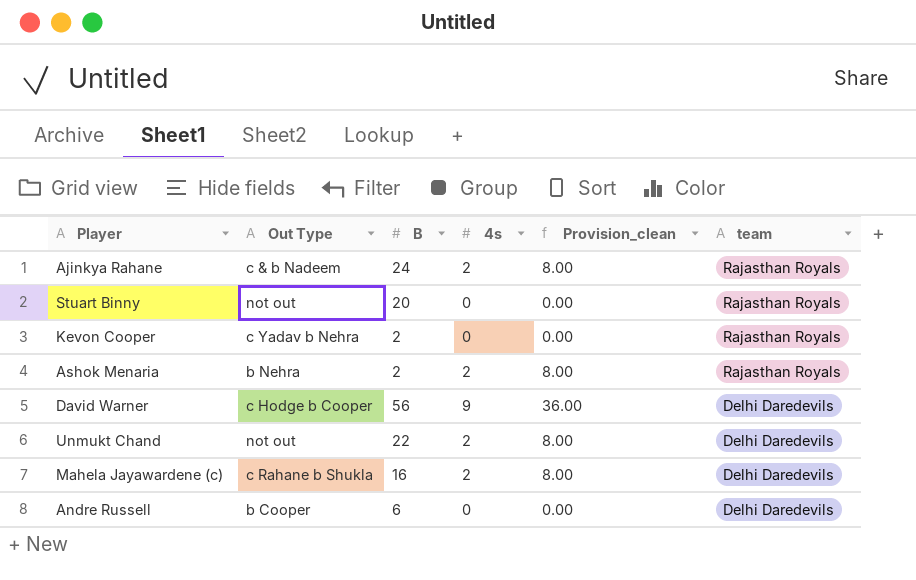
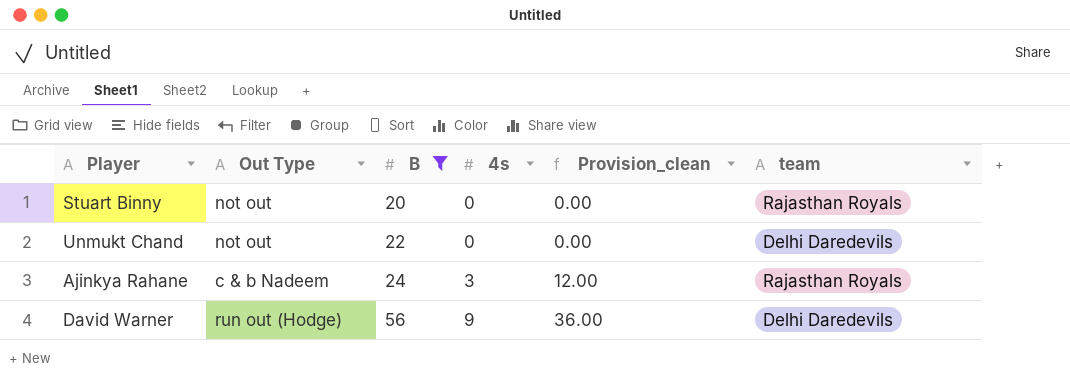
filter: none -> B >= 20
row order: team descending -> B ascending
Unmukt Chand | 4s: 2 -> 0
Unmukt Chand | Provision_clean: 8.00 -> 0.00
Ajinkya Rahane | 4s: 2 -> 3
Ajinkya Rahane | Provision_clean: 8.00 -> 12.00
David Warner | Out Type: c Hodge b Cooper -> run out (Hodge)

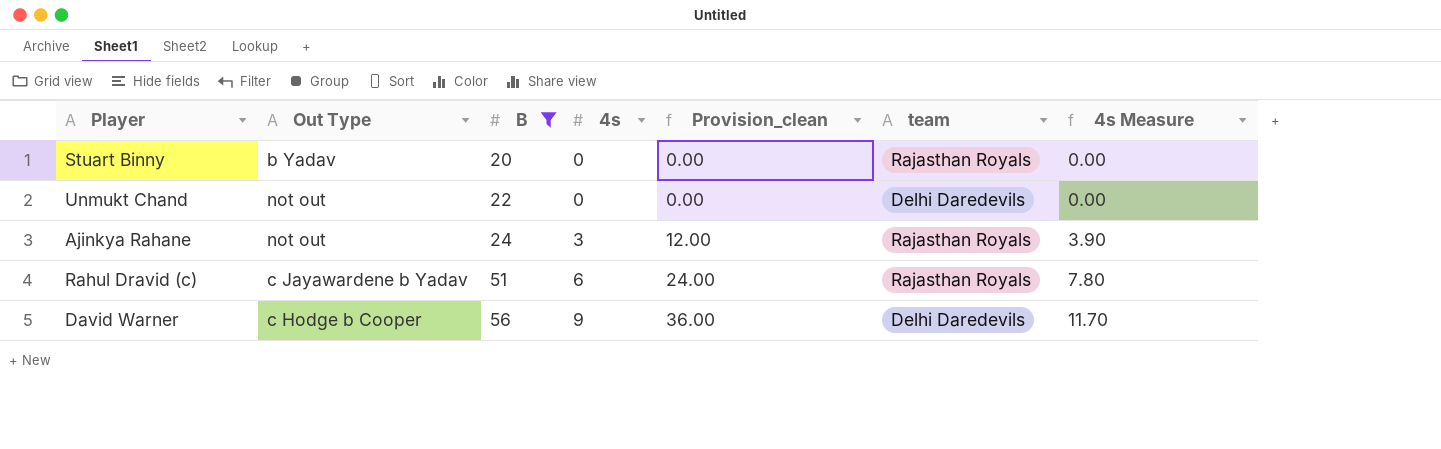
column 4s Measure | formula: none -> [4s] * 1.3
Stuart Binny | Out Type: not out -> b Yadav
Ajinkya Rahane | Out Type: c & b Nadeem -> not out
row Rahul Dravid (c): none -> c Jayawardene b Yadav | 51 | 6 | 24.00 | Rajasthan Royals | 7.80
David Warner | Out Type: run out (Hodge) -> c Hodge b Cooper

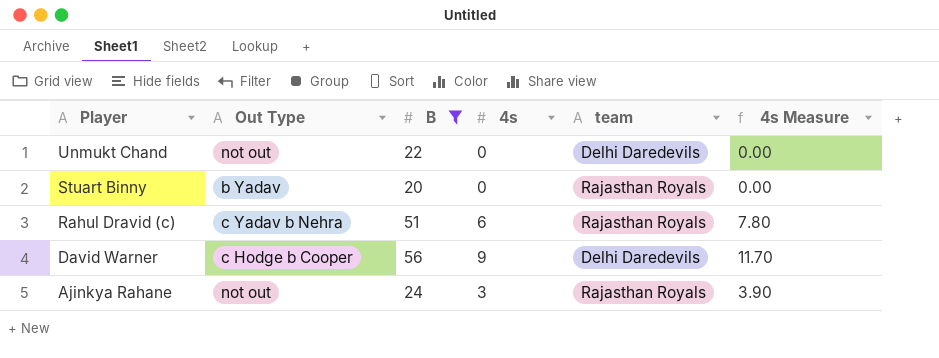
row order: B ascending -> Player descending
column Provision_clean | formula: [4s] * 4 -> none
Rahul Dravid (c) | Out Type: c Jayawardene b Yadav -> c Yadav b Nehra

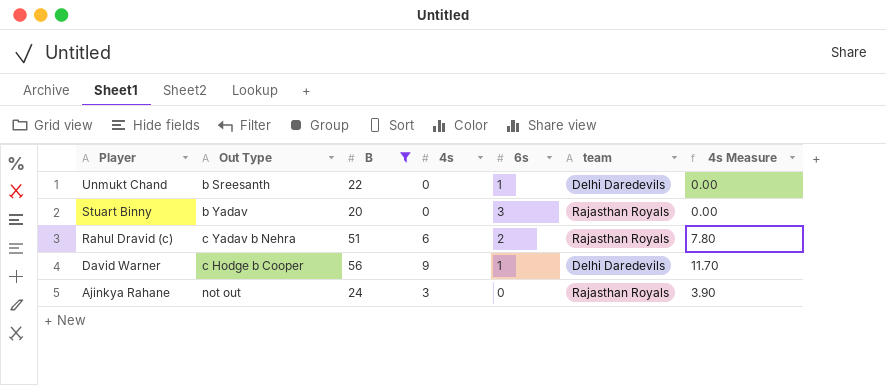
column 6s | position: none -> 5
Unmukt Chand | Out Type: not out -> b Sreesanth

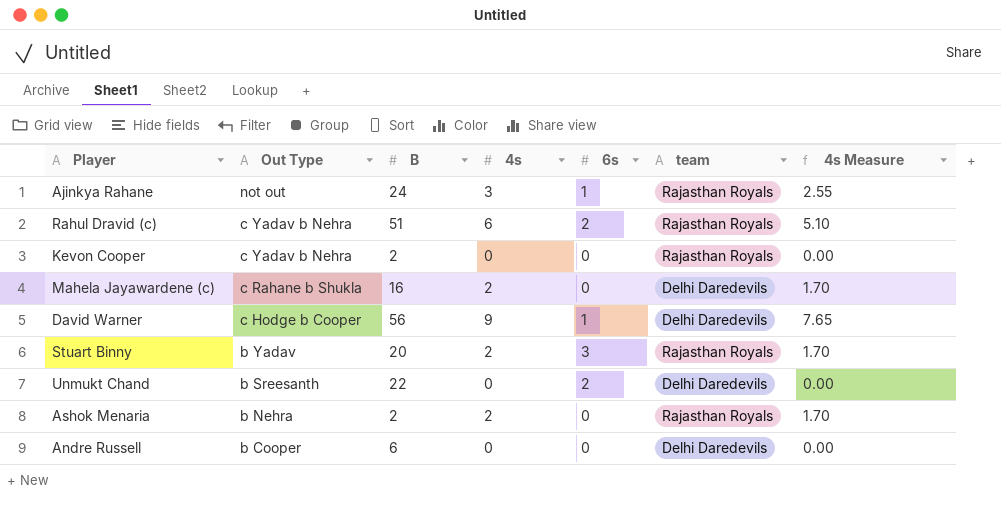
filter: B >= 20 -> none
row order: Player descending -> Out Type descending
column 4s Measure | formula: [4s] * 1.3 -> [4s] * 0.85
Ajinkya Rahane | 6s: 0 -> 1
Stuart Binny | 4s: 0 -> 2
Unmukt Chand | 6s: 1 -> 2

